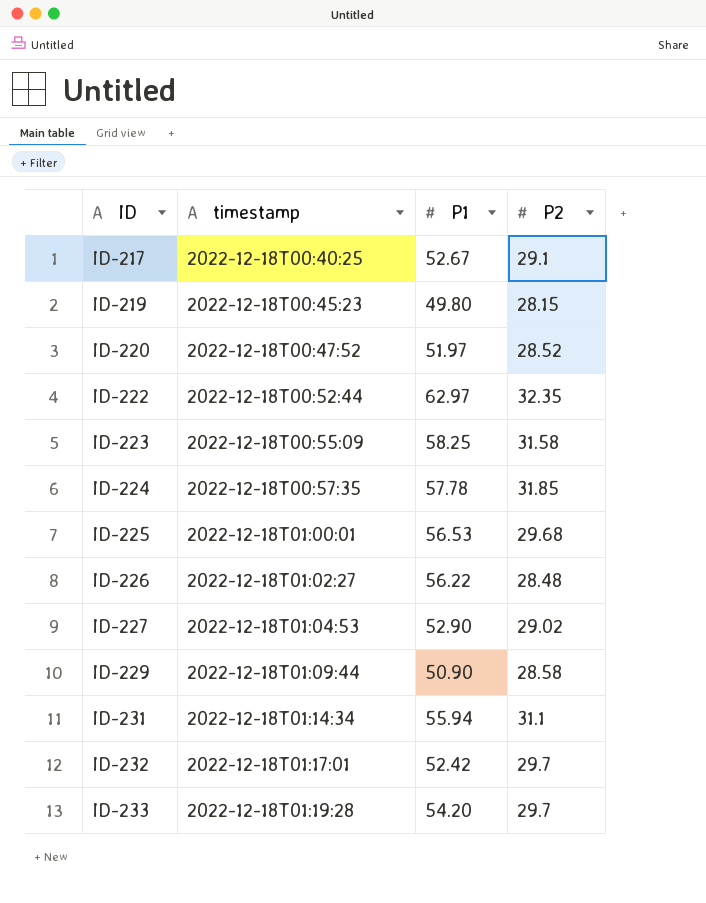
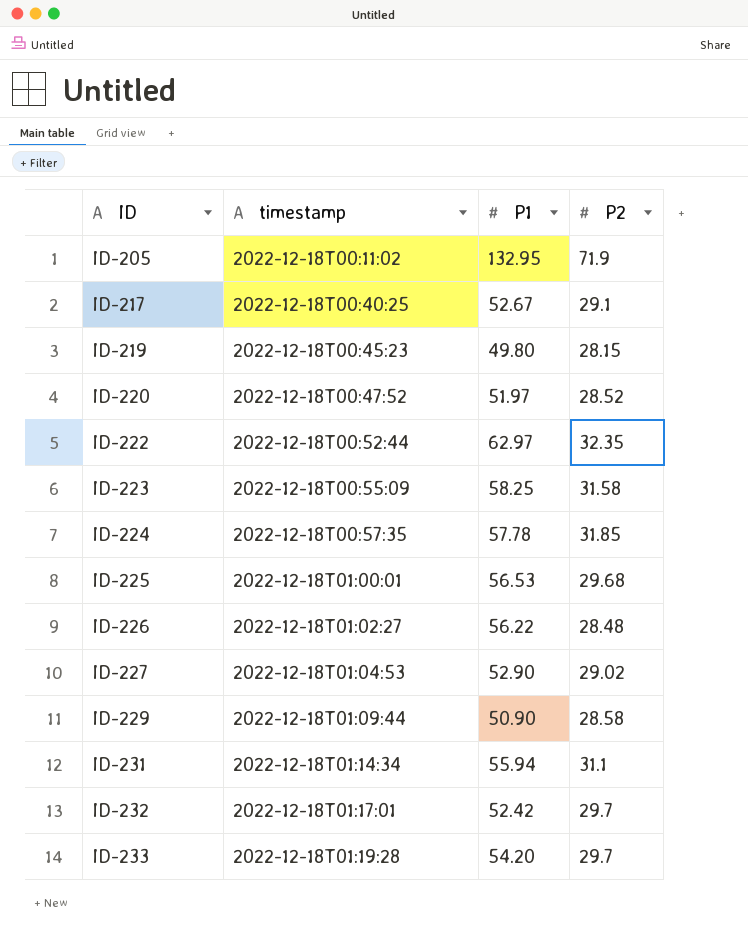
row ID-205: none -> 2022-12-18T00:11:02 | 132.95 | 71.9

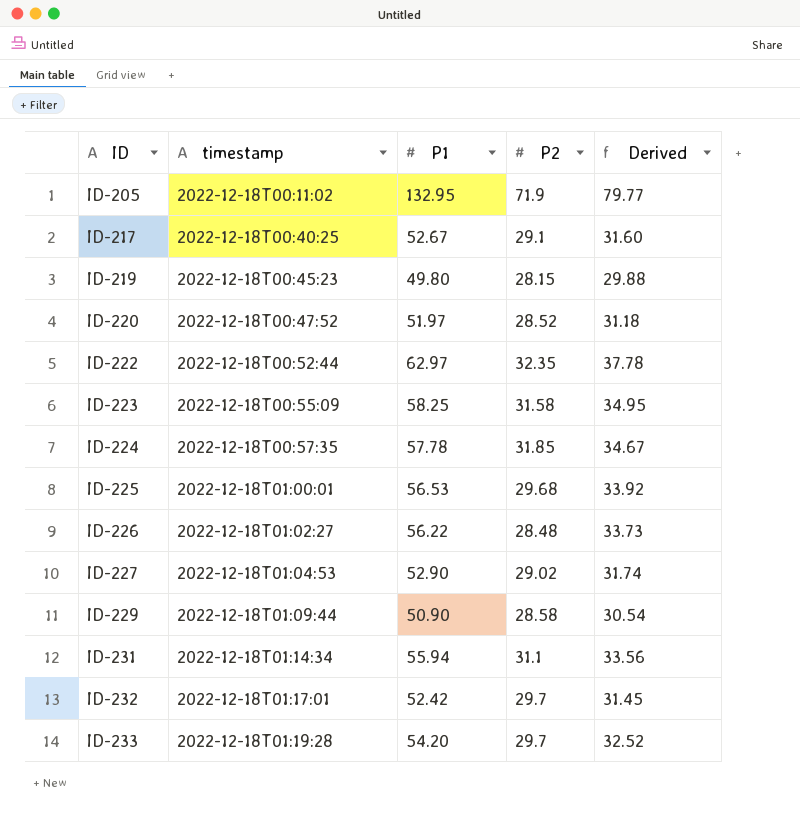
column Derived | formula: none -> [P1] * 0.6

